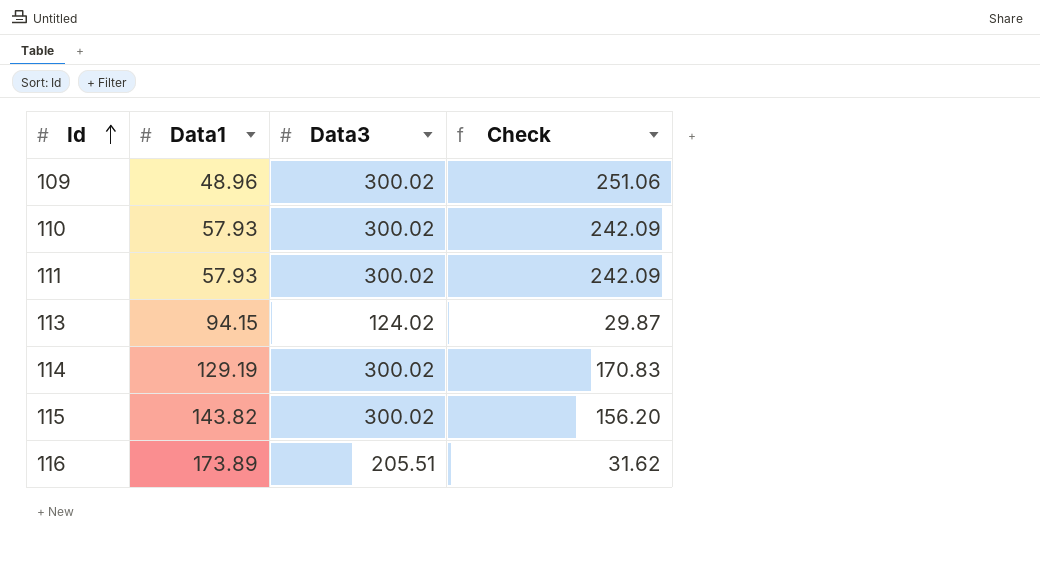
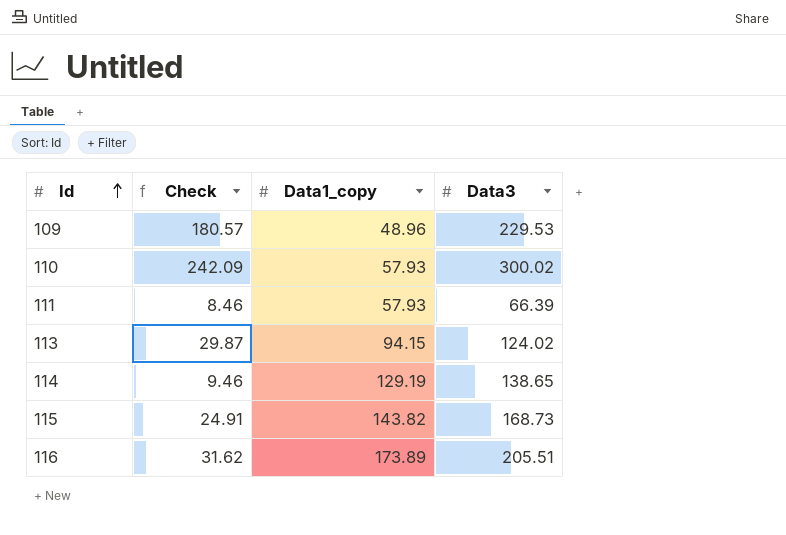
column Check | position: 4 -> 2
column name: Data1 -> Data1_copy
109 | Check: 251.06 -> 180.57
109 | Data3: 300.02 -> 229.53
111 | Check: 242.09 -> 8.46
111 | Data3: 300.02 -> 66.39
114 | Check: 170.83 -> 9.46
114 | Data3: 300.02 -> 138.65
115 | Check: 156.20 -> 24.91
115 | Data3: 300.02 -> 168.73

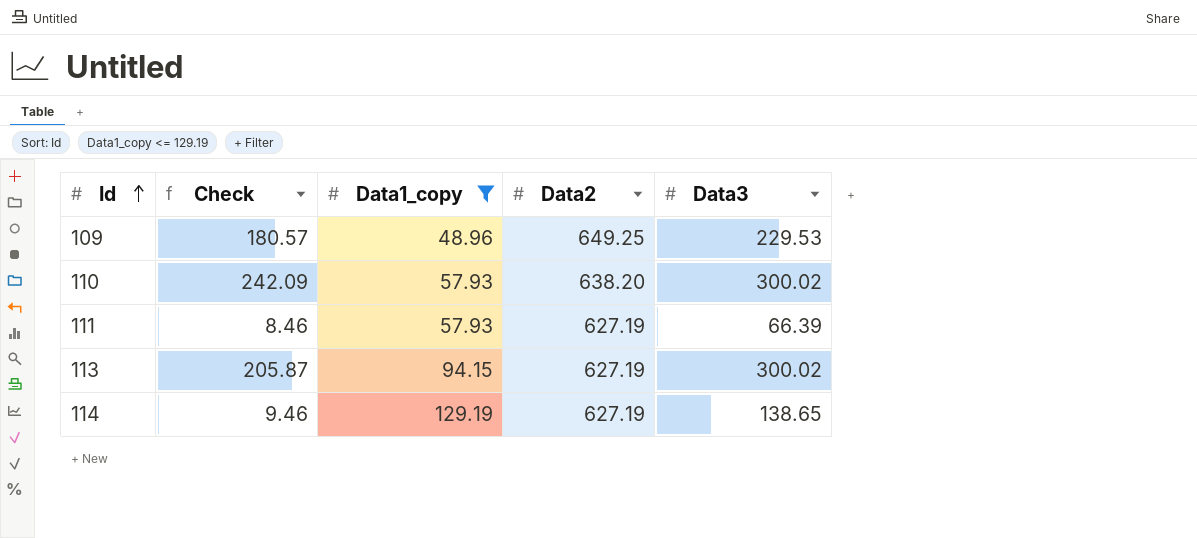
filter: none -> Data1_copy <= 129.19
column Data2 | position: none -> 4
113 | Check: 29.87 -> 205.87
113 | Data3: 124.02 -> 300.02

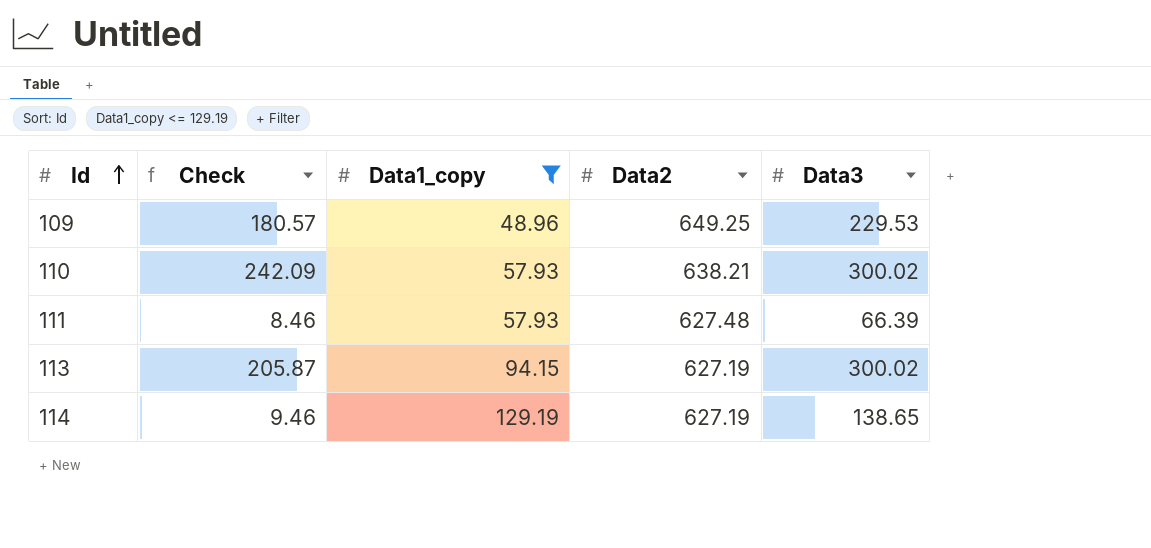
110 | Data2: 638.20 -> 638.21
111 | Data2: 627.19 -> 627.48

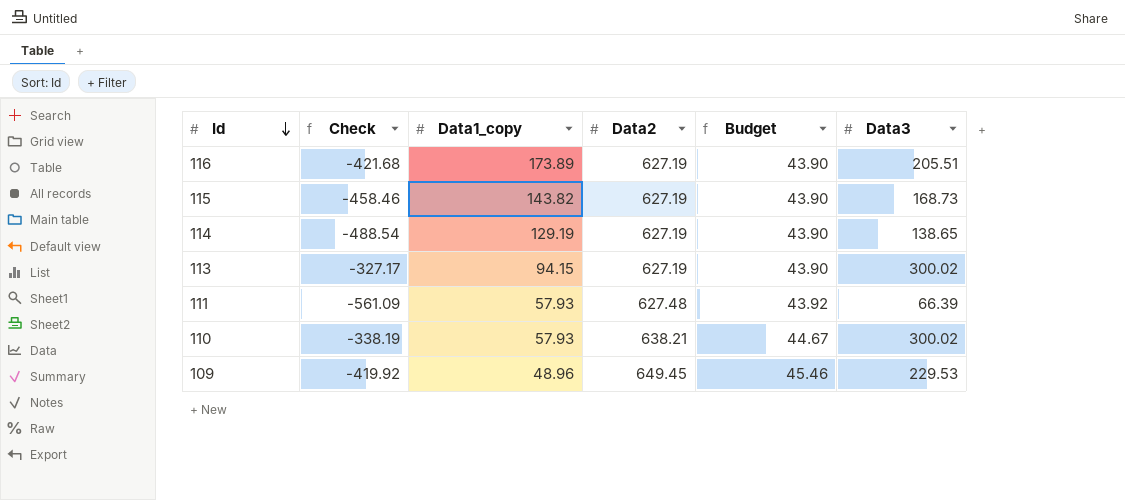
filter: Data1_copy <= 129.19 -> none
row order: Id ascending -> Id descending
column Check | formula: [Data3] - [Data1_copy] -> [Data3] - [Data2]
column Budget | formula: none -> [Data2] * 0.07
109 | Data2: 649.25 -> 649.45

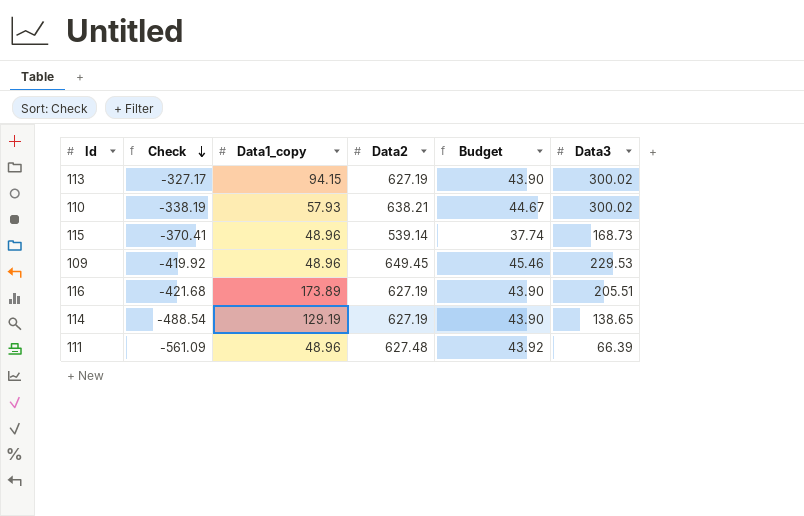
row order: Id descending -> Check descending
115 | Check: -458.46 -> -370.41
115 | Data1_copy: 143.82 -> 48.96
115 | Data2: 627.19 -> 539.14
115 | Budget: 43.90 -> 37.74
111 | Data1_copy: 57.93 -> 48.96

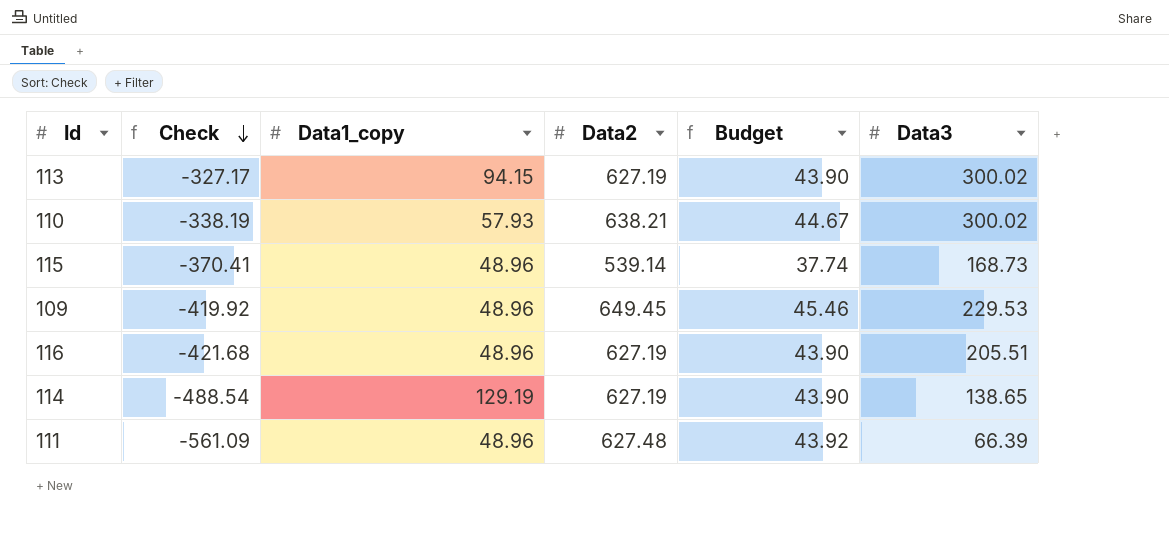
116 | Data1_copy: 173.89 -> 48.96

